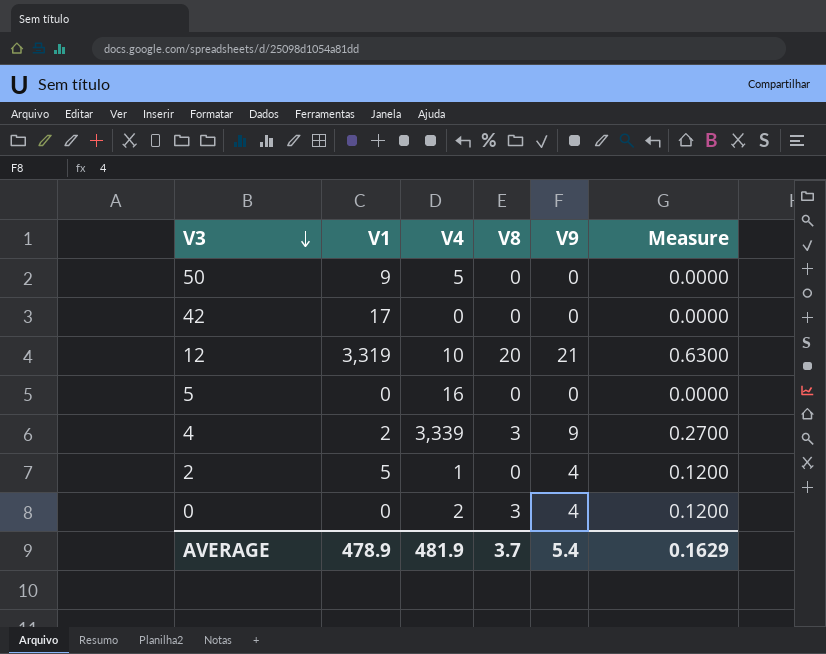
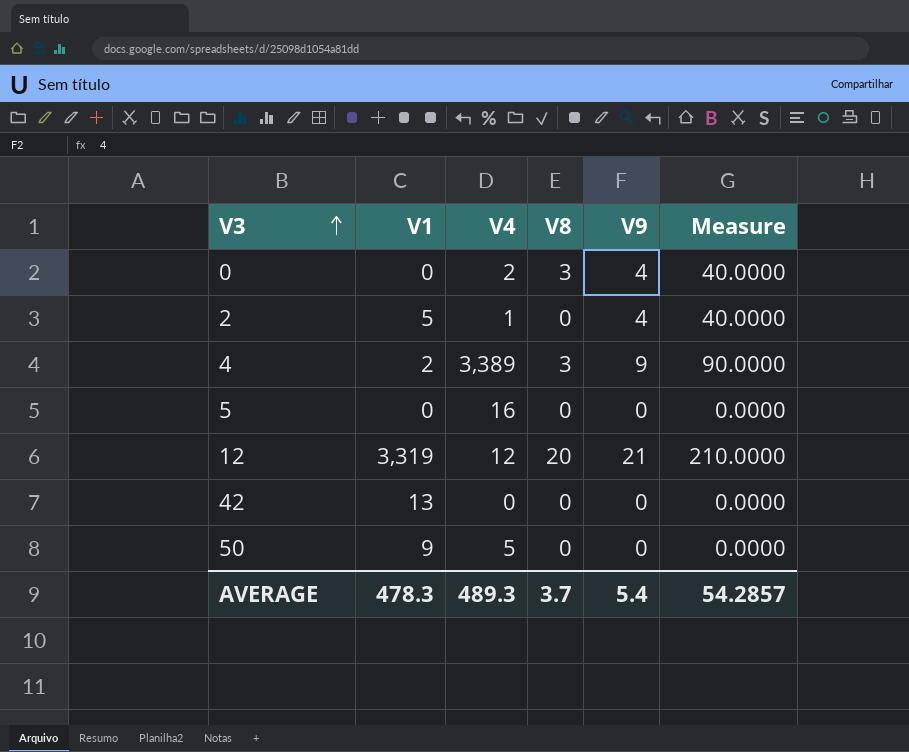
row order: V3 descending -> V3 ascending
column Measure | formula: [V9] * 0.03 -> [V9] * 10
4 | V4: 3,339 -> 3,389
12 | V4: 10 -> 12
42 | V1: 17 -> 13
AVERAGE | V1: 478.9 -> 478.3
AVERAGE | V4: 481.9 -> 489.3
AVERAGE | Measure: 0.1629 -> 54.2857

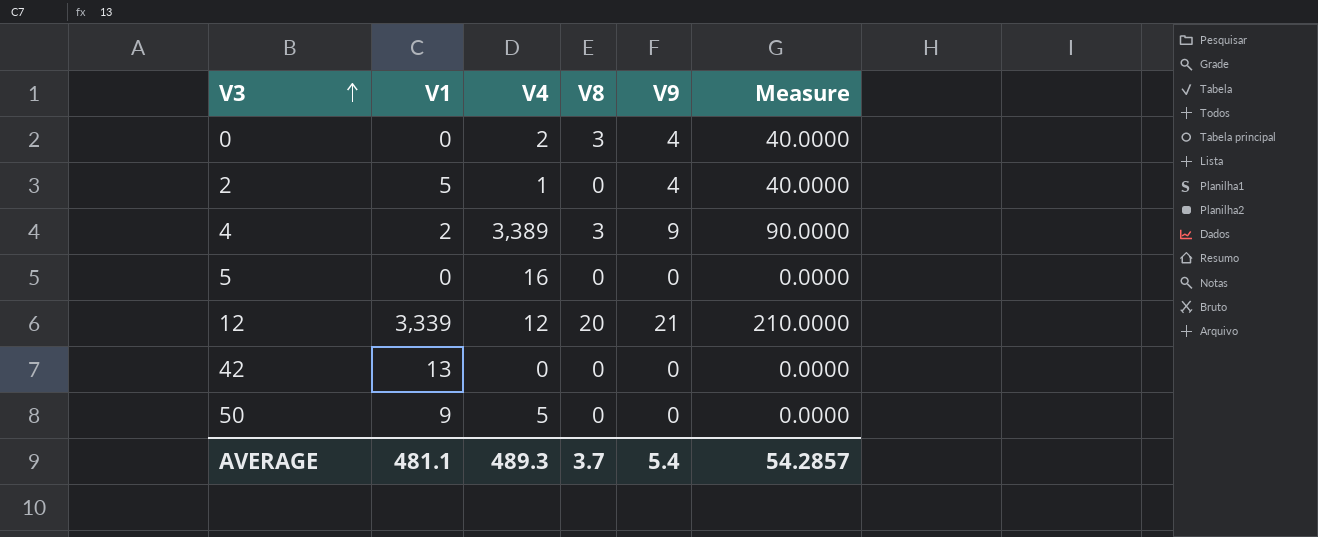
12 | V1: 3,319 -> 3,339
AVERAGE | V1: 478.3 -> 481.1

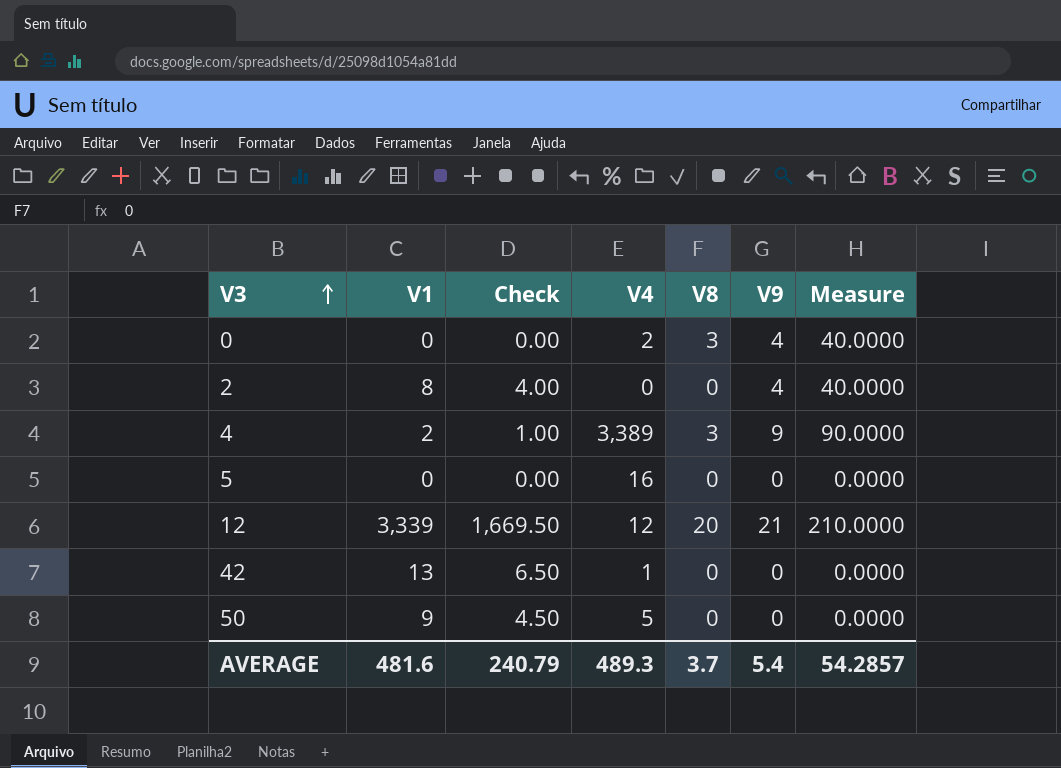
column Check | formula: none -> [V1] * 0.5
2 | V1: 5 -> 8
2 | V4: 1 -> 0
42 | V4: 0 -> 1
AVERAGE | V1: 481.1 -> 481.6

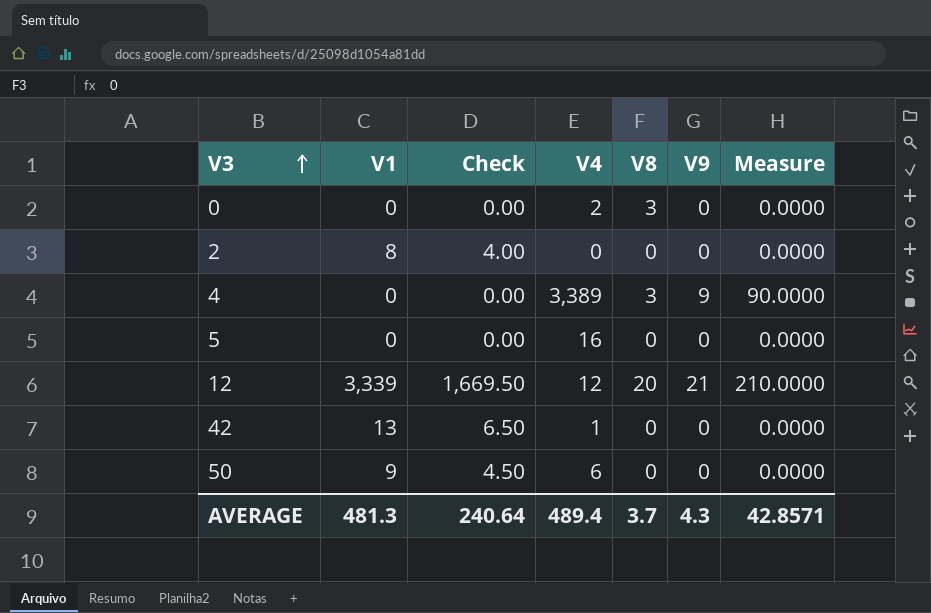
0 | V9: 4 -> 0
0 | Measure: 40.0000 -> 0.0000
2 | V9: 4 -> 0
2 | Measure: 40.0000 -> 0.0000
4 | V1: 2 -> 0
4 | Check: 1.00 -> 0.00
50 | V4: 5 -> 6
AVERAGE | V1: 481.6 -> 481.3
AVERAGE | Check: 240.79 -> 240.64
AVERAGE | V4: 489.3 -> 489.4
AVERAGE | V9: 5.4 -> 4.3
AVERAGE | Measure: 54.2857 -> 42.8571

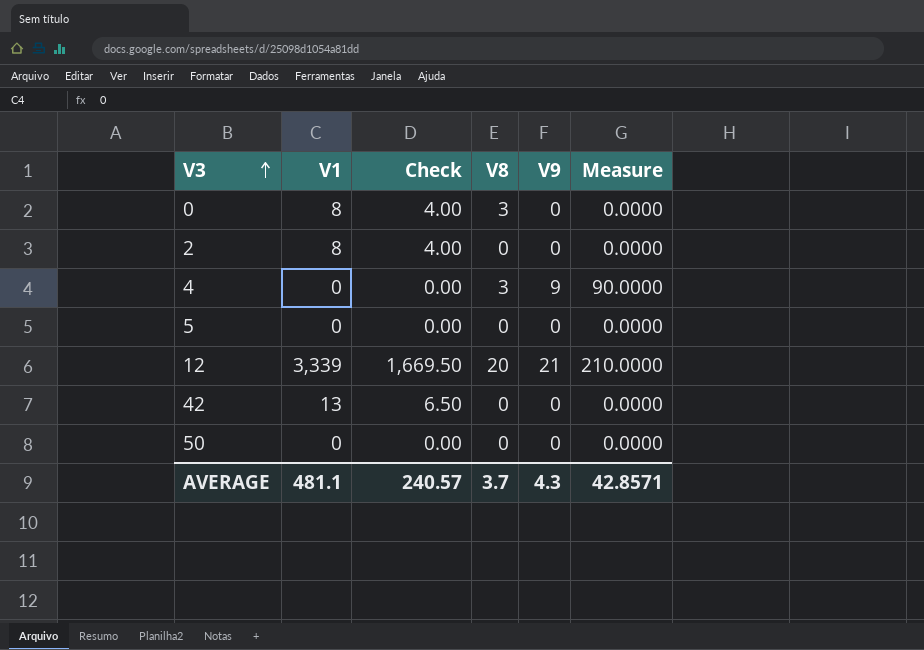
column V4 | position: 4 -> none
0 | V1: 0 -> 8
0 | Check: 0.00 -> 4.00
50 | V1: 9 -> 0
50 | Check: 4.50 -> 0.00
AVERAGE | V1: 481.3 -> 481.1
AVERAGE | Check: 240.64 -> 240.57

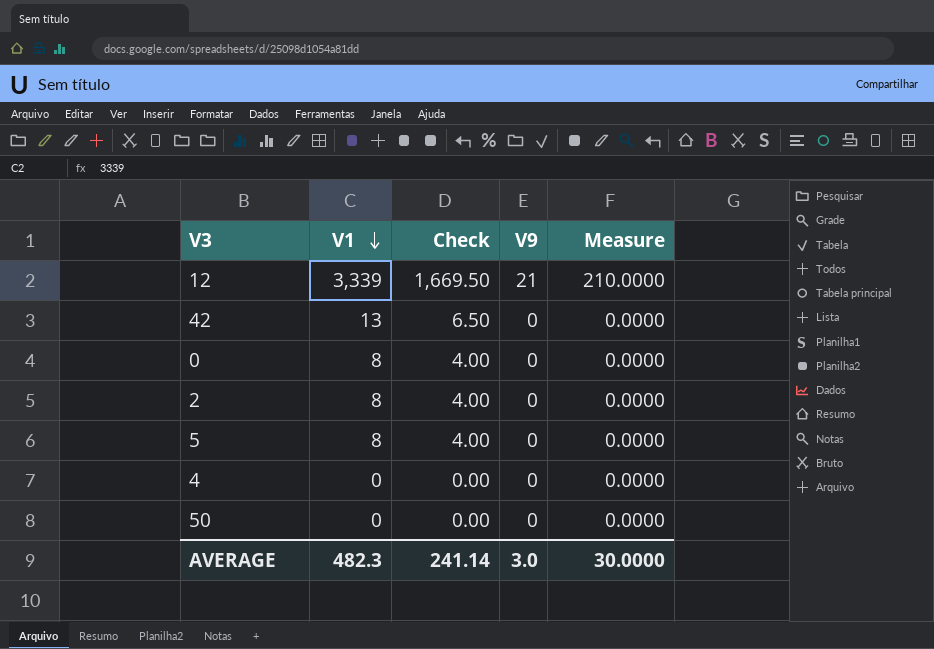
row order: V3 ascending -> V1 descending
column V8 | position: 4 -> none
5 | V1: 0 -> 8
5 | Check: 0.00 -> 4.00
4 | V9: 9 -> 0
4 | Measure: 90.0000 -> 0.0000
AVERAGE | V1: 481.1 -> 482.3
AVERAGE | Check: 240.57 -> 241.14
AVERAGE | V9: 4.3 -> 3.0
AVERAGE | Measure: 42.8571 -> 30.0000

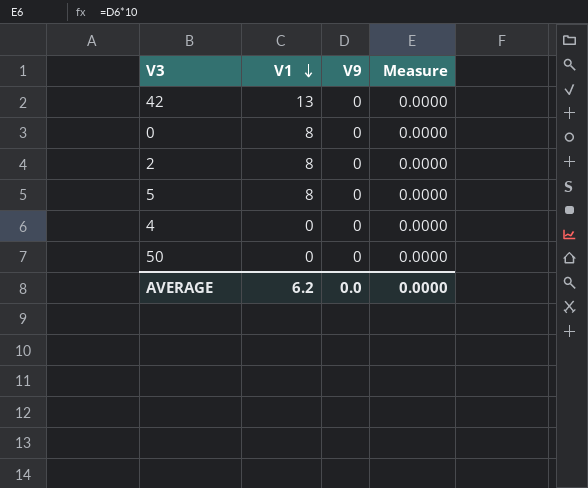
column Check | formula: [V1] * 0.5 -> none
row 12: 3,339 | 1,669.50 | 21 | 210.0000 -> none
AVERAGE | V1: 482.3 -> 6.2
AVERAGE | V9: 3.0 -> 0.0
AVERAGE | Measure: 30.0000 -> 0.0000

